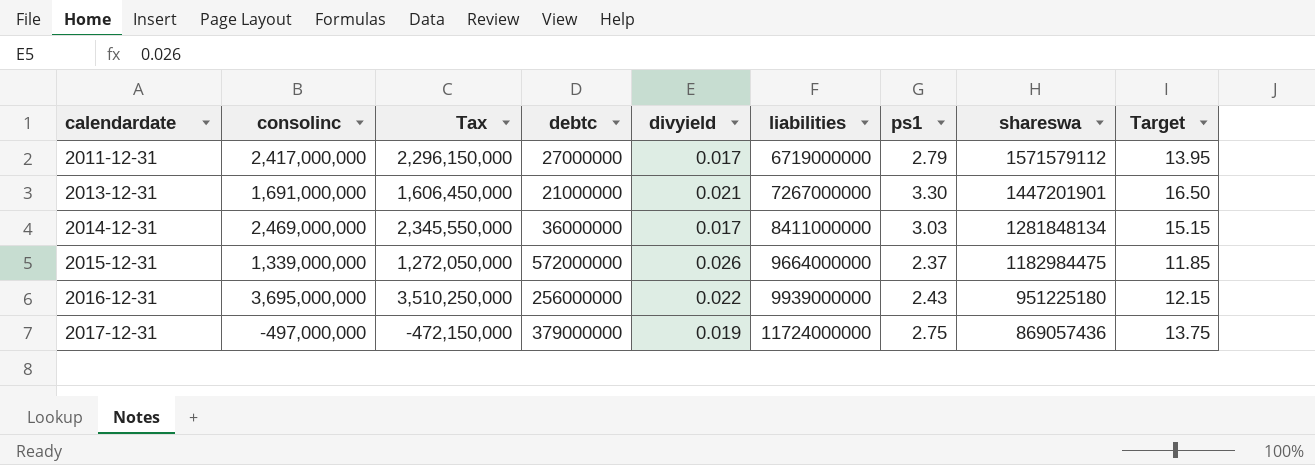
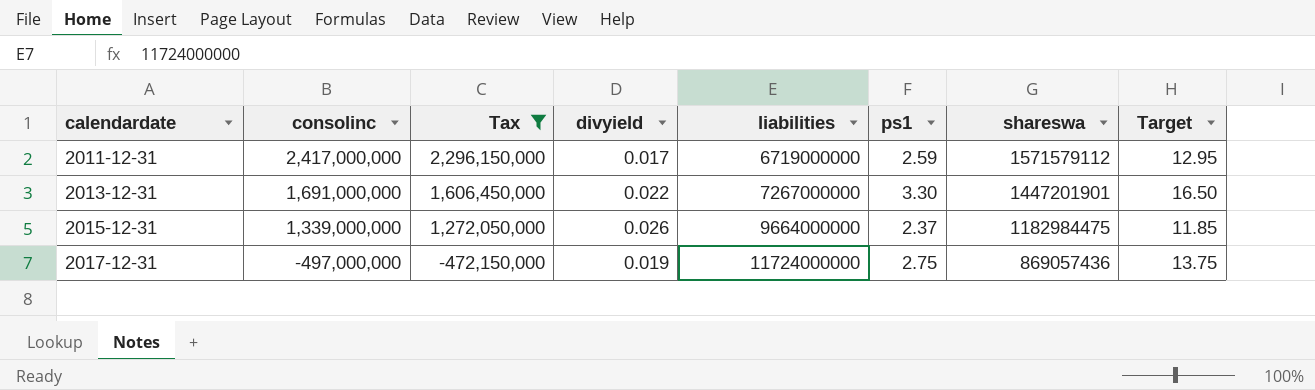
filter: none -> Tax <= 2,296,150,000
column debtc | position: 4 -> none
2011-12-31 | ps1: 2.79 -> 2.59
2011-12-31 | Target: 13.95 -> 12.95
2013-12-31 | divyield: 0.021 -> 0.022

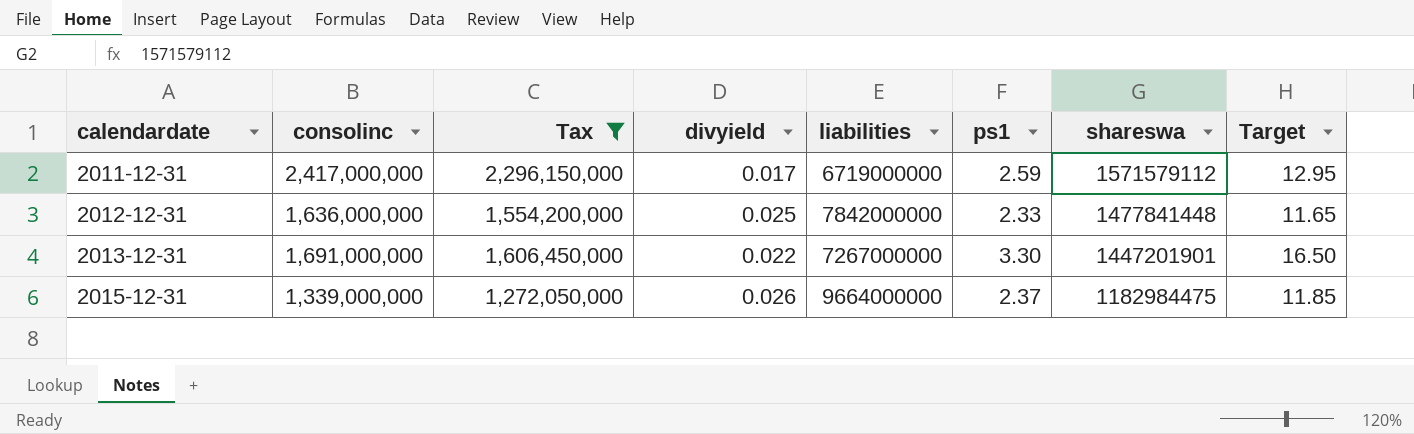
row 2017-12-31: -497,000,000 | -472,150,000 | 0.019 | 11724000000 | 2.75 | 869057436 | 13.75 -> none
row 2012-12-31: none -> 1,636,000,000 | 1,554,200,000 | 0.025 | 7842000000 | 2.33 | 1477841448 | 11.65

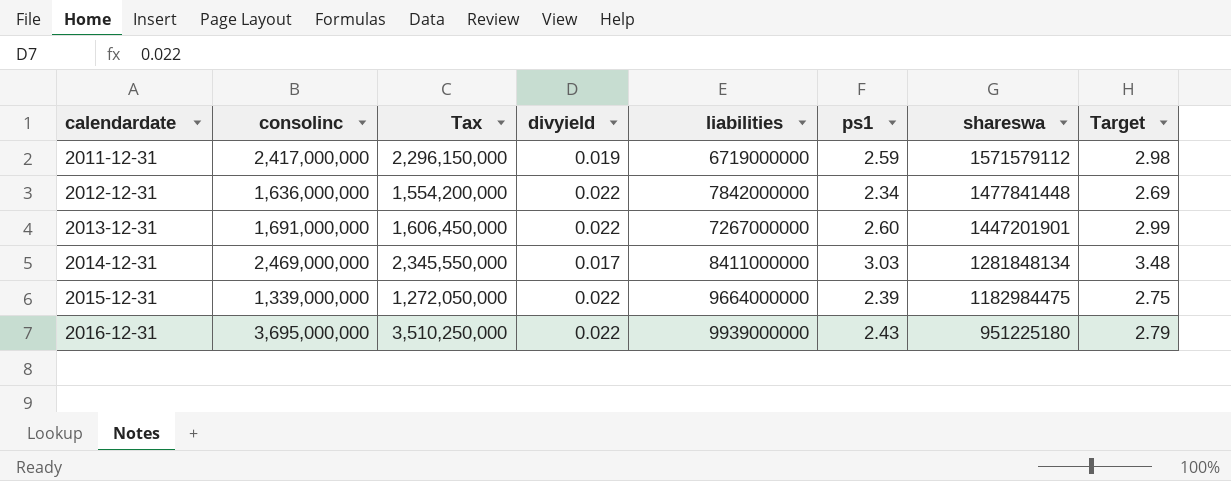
filter: Tax <= 2,296,150,000 -> none
column Target | formula: [ps1] * 5 -> [ps1] * 1.15
2011-12-31 | divyield: 0.017 -> 0.019
2012-12-31 | divyield: 0.025 -> 0.022
2012-12-31 | ps1: 2.33 -> 2.34
2013-12-31 | ps1: 3.30 -> 2.60
2015-12-31 | divyield: 0.026 -> 0.022
2015-12-31 | ps1: 2.37 -> 2.39

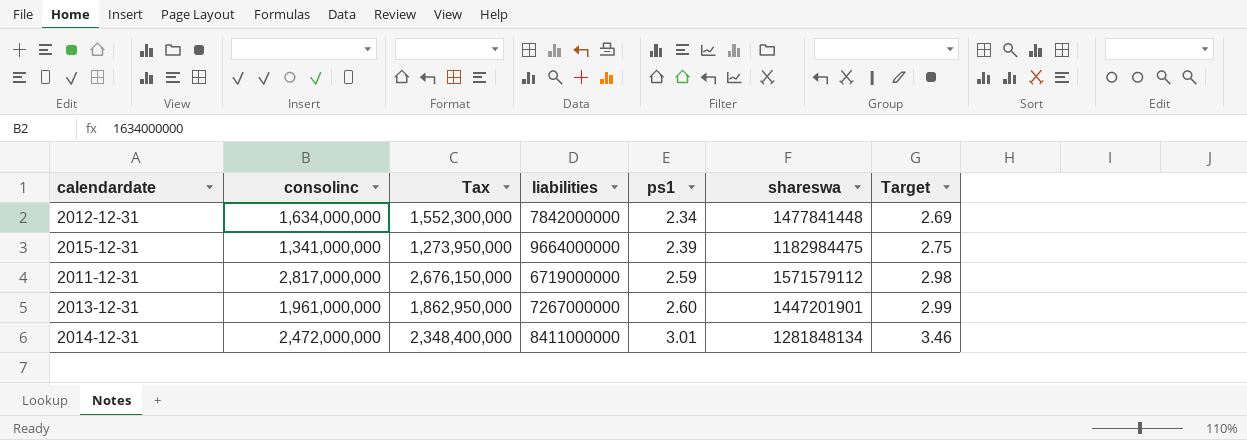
row order: calendardate ascending -> ps1 ascending
column divyield | position: 4 -> none
row 2016-12-31: 3,695,000,000 | 3,510,250,000 | 0.022 | 9939000000 | 2.43 | 951225180 | 2.79 -> none
2012-12-31 | consolinc: 1,636,000,000 -> 1,634,000,000
2012-12-31 | Tax: 1,554,200,000 -> 1,552,300,000
2015-12-31 | consolinc: 1,339,000,000 -> 1,341,000,000
2015-12-31 | Tax: 1,272,050,000 -> 1,273,950,000
2011-12-31 | consolinc: 2,417,000,000 -> 2,817,000,000
2011-12-31 | Tax: 2,296,150,000 -> 2,676,150,000
2013-12-31 | consolinc: 1,691,000,000 -> 1,961,000,000
2013-12-31 | Tax: 1,606,450,000 -> 1,862,950,000
2014-12-31 | consolinc: 2,469,000,000 -> 2,472,000,000
2014-12-31 | Tax: 2,345,550,000 -> 2,348,400,000
2014-12-31 | ps1: 3.03 -> 3.01
2014-12-31 | Target: 3.48 -> 3.46

